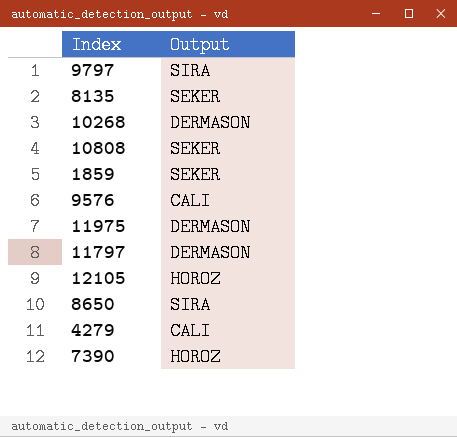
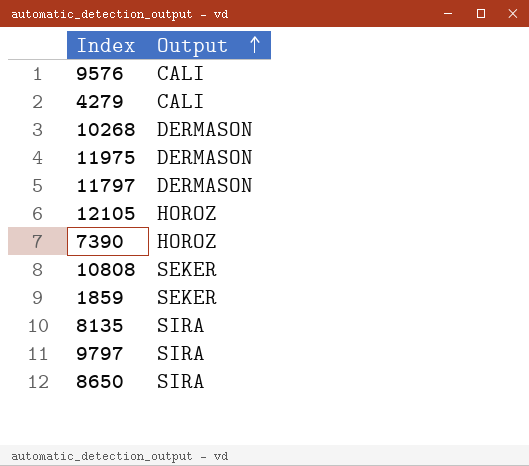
row order: none -> Output ascending
8135 | Output: SEKER -> SIRA

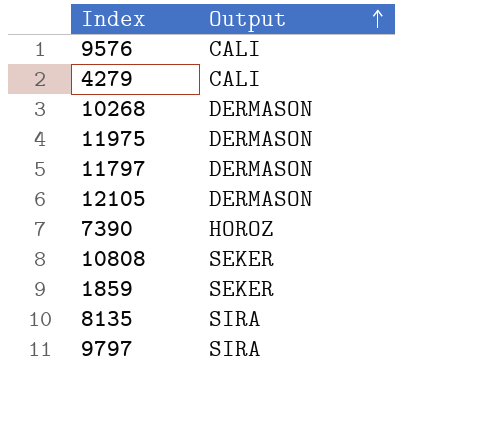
row 8650: SIRA -> none
12105 | Output: HOROZ -> DERMASON

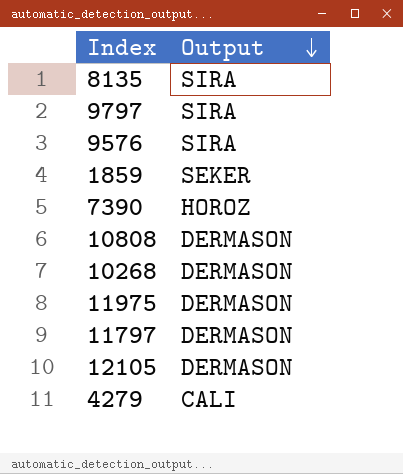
row order: Output ascending -> Output descending
9576 | Output: CALI -> SIRA
10808 | Output: SEKER -> DERMASON

